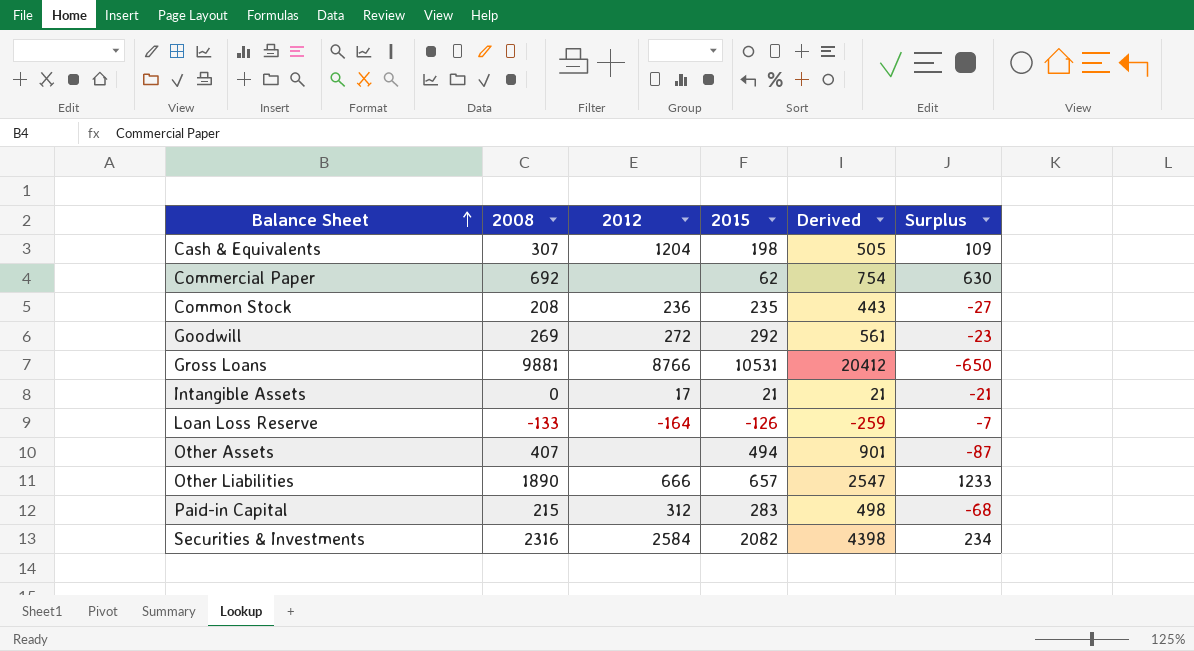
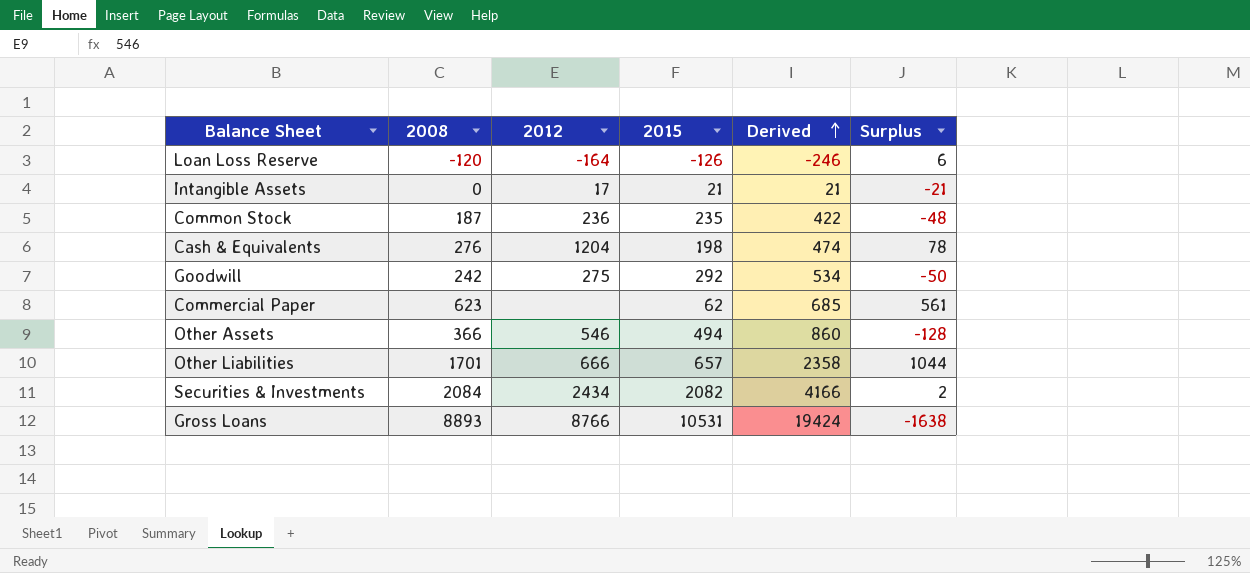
row order: Balance Sheet ascending -> Derived ascending
row Paid-in Capital: 215 | 312 | 283 | 498 | -68 -> none
Loan Loss Reserve | 2008: -133 -> -120
Loan Loss Reserve | Derived: -259 -> -246
Loan Loss Reserve | Surplus: -7 -> 6
Common Stock | 2008: 208 -> 187
Common Stock | Derived: 443 -> 422
Common Stock | Surplus: -27 -> -48
Cash & Equivalents | 2008: 307 -> 276
Cash & Equivalents | Derived: 505 -> 474
Cash & Equivalents | Surplus: 109 -> 78
Goodwill | 2008: 269 -> 242
Goodwill | 2012: 272 -> 275
Goodwill | Derived: 561 -> 534
Goodwill | Surplus: -23 -> -50
Commercial Paper | 2008: 692 -> 623
Commercial Paper | Derived: 754 -> 685
Commercial Paper | Surplus: 630 -> 561
Other Assets | 2008: 407 -> 366
Other Assets | 2012: none -> 546
Other Assets | Derived: 901 -> 860
Other Assets | Surplus: -87 -> -128
Other Liabilities | 2008: 1890 -> 1701
Other Liabilities | Derived: 2547 -> 2358
Other Liabilities | Surplus: 1233 -> 1044
Securities & Investments | 2008: 2316 -> 2084
Securities & Investments | 2012: 2584 -> 2434
Securities & Investments | Derived: 4398 -> 4166
Securities & Investments | Surplus: 234 -> 2
Gross Loans | 2008: 9881 -> 8893
Gross Loans | Derived: 20412 -> 19424
Gross Loans | Surplus: -650 -> -1638

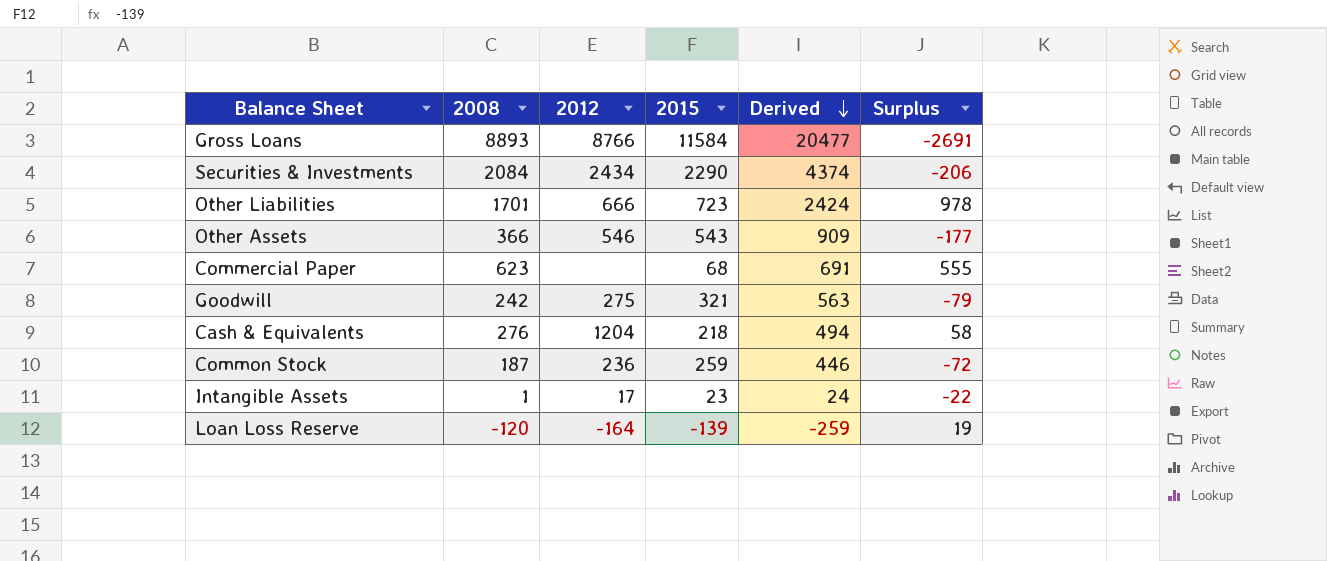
row order: Derived ascending -> Derived descending
Gross Loans | 2015: 10531 -> 11584
Gross Loans | Derived: 19424 -> 20477
Gross Loans | Surplus: -1638 -> -2691
Securities & Investments | 2015: 2082 -> 2290
Securities & Investments | Derived: 4166 -> 4374
Securities & Investments | Surplus: 2 -> -206
Other Liabilities | 2015: 657 -> 723
Other Liabilities | Derived: 2358 -> 2424
Other Liabilities | Surplus: 1044 -> 978
Other Assets | 2015: 494 -> 543
Other Assets | Derived: 860 -> 909
Other Assets | Surplus: -128 -> -177
Commercial Paper | 2015: 62 -> 68
Commercial Paper | Derived: 685 -> 691
Commercial Paper | Surplus: 561 -> 555
Goodwill | 2015: 292 -> 321
Goodwill | Derived: 534 -> 563
Goodwill | Surplus: -50 -> -79
Cash & Equivalents | 2015: 198 -> 218
Cash & Equivalents | Derived: 474 -> 494
Cash & Equivalents | Surplus: 78 -> 58
Common Stock | 2015: 235 -> 259
Common Stock | Derived: 422 -> 446
Common Stock | Surplus: -48 -> -72
Intangible Assets | 2008: 0 -> 1
Intangible Assets | 2015: 21 -> 23
Intangible Assets | Derived: 21 -> 24
Intangible Assets | Surplus: -21 -> -22
Loan Loss Reserve | 2015: -126 -> -139
Loan Loss Reserve | Derived: -246 -> -259
Loan Loss Reserve | Surplus: 6 -> 19

